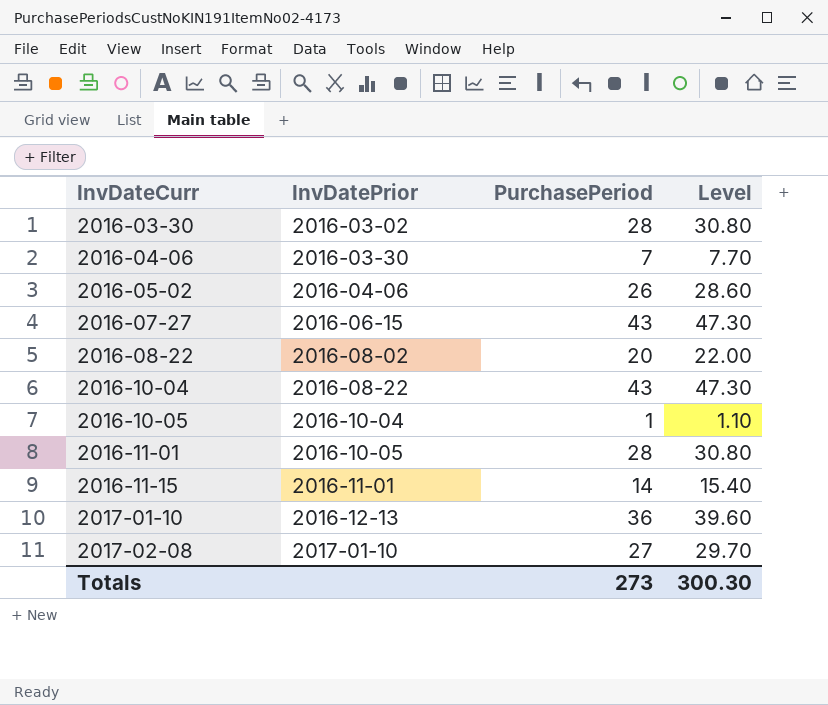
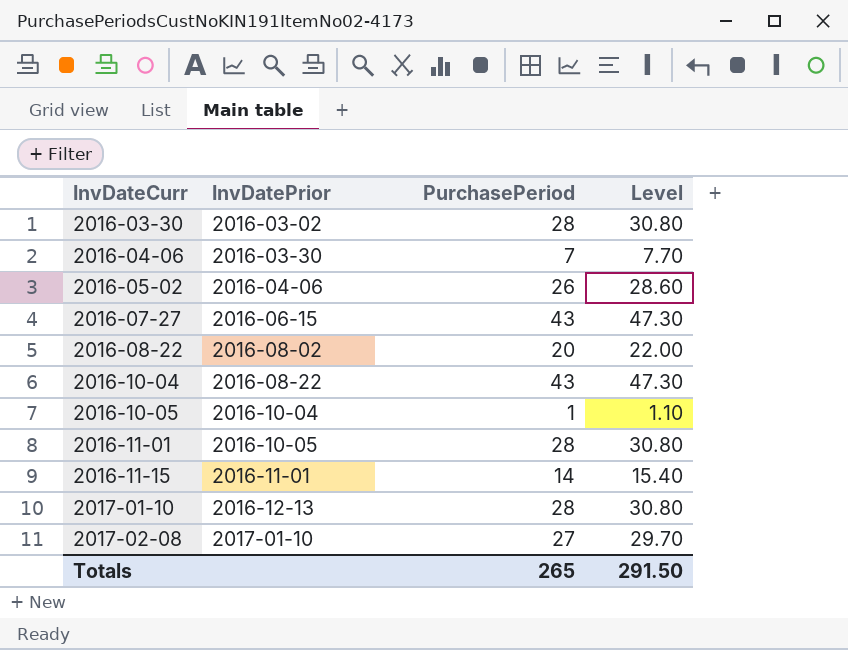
2017-01-10 | PurchasePeriod: 36 -> 28
2017-01-10 | Level: 39.60 -> 30.80
Totals | PurchasePeriod: 273 -> 265
Totals | Level: 300.30 -> 291.50

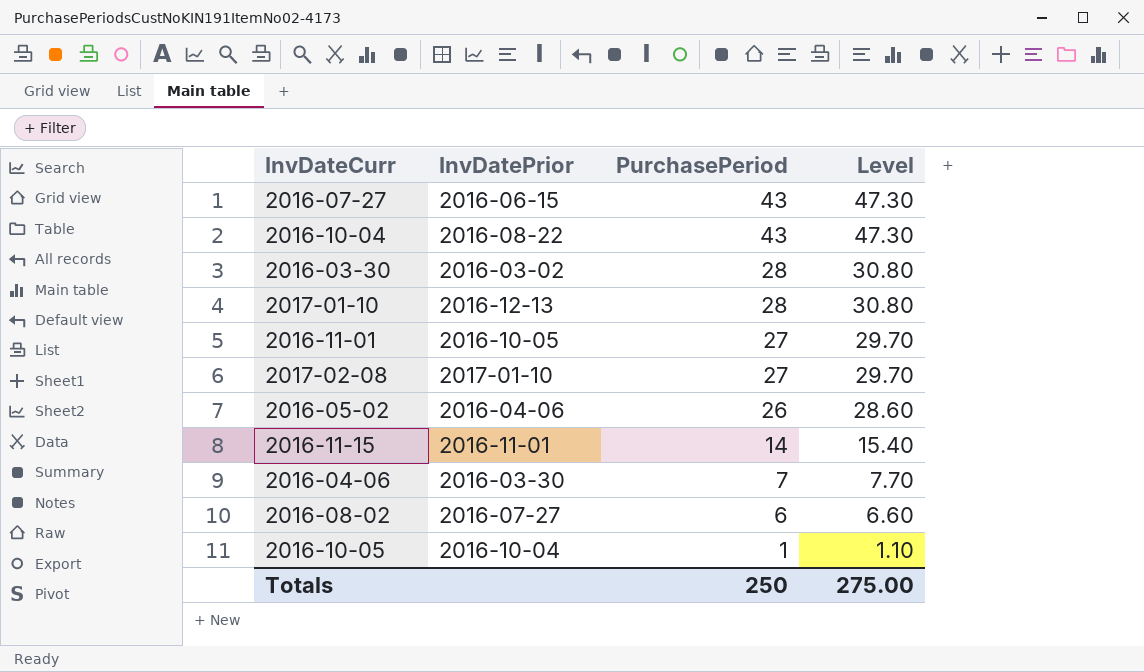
row order: InvDateCurr ascending -> PurchasePeriod descending
row 2016-08-22: 2016-08-02 | 20 | 22.00 -> none
2016-11-01 | PurchasePeriod: 28 -> 27
2016-11-01 | Level: 30.80 -> 29.70
row 2016-08-02: none -> 2016-07-27 | 6 | 6.60
Totals | PurchasePeriod: 265 -> 250
Totals | Level: 291.50 -> 275.00

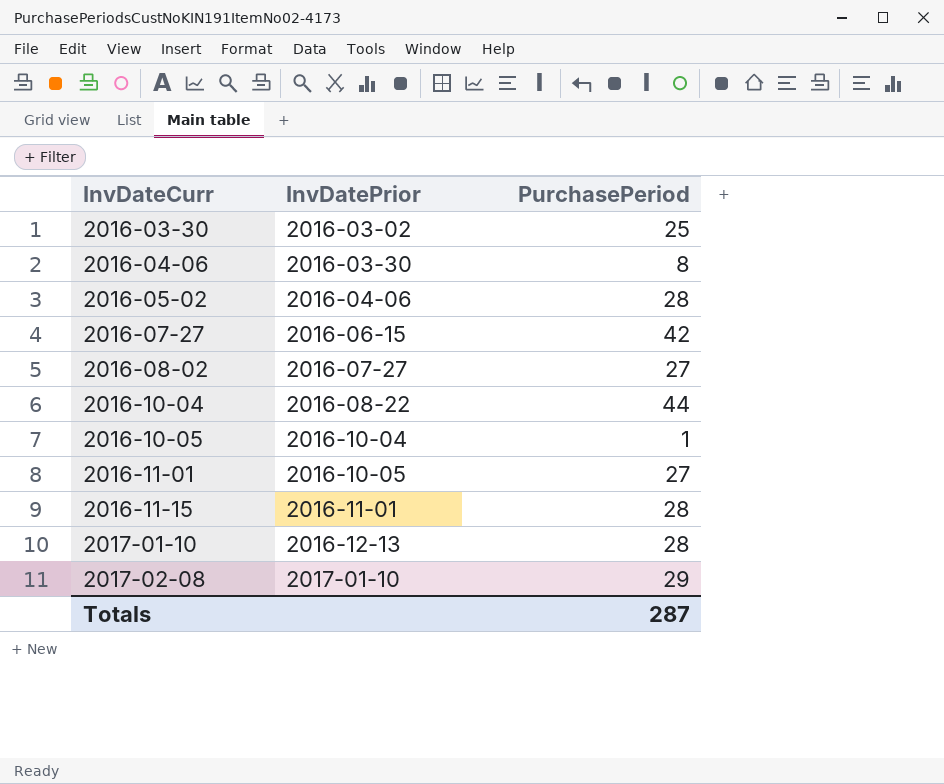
row order: PurchasePeriod descending -> InvDateCurr ascending
column Level | formula: [PurchasePeriod] * 1.1 -> none
2016-03-30 | PurchasePeriod: 28 -> 25
2016-04-06 | PurchasePeriod: 7 -> 8
2016-05-02 | PurchasePeriod: 26 -> 28
2016-07-27 | PurchasePeriod: 43 -> 42
2016-08-02 | PurchasePeriod: 6 -> 27
2016-10-04 | PurchasePeriod: 43 -> 44
2016-11-15 | PurchasePeriod: 14 -> 28
2017-02-08 | PurchasePeriod: 27 -> 29
Totals | PurchasePeriod: 250 -> 287

